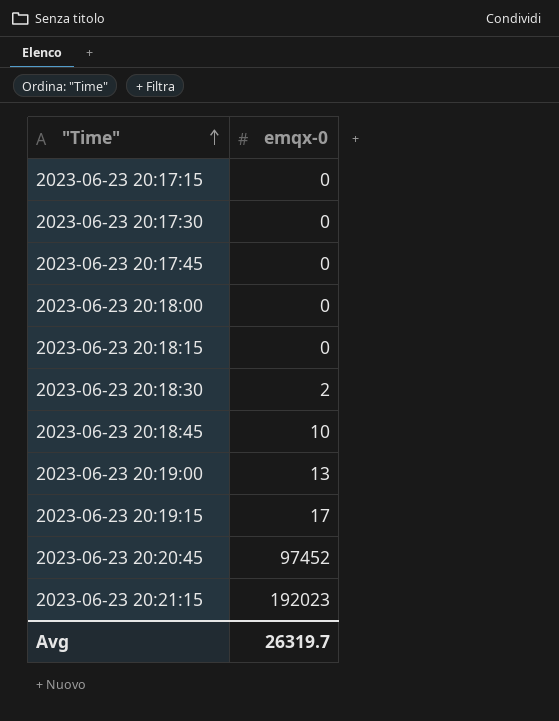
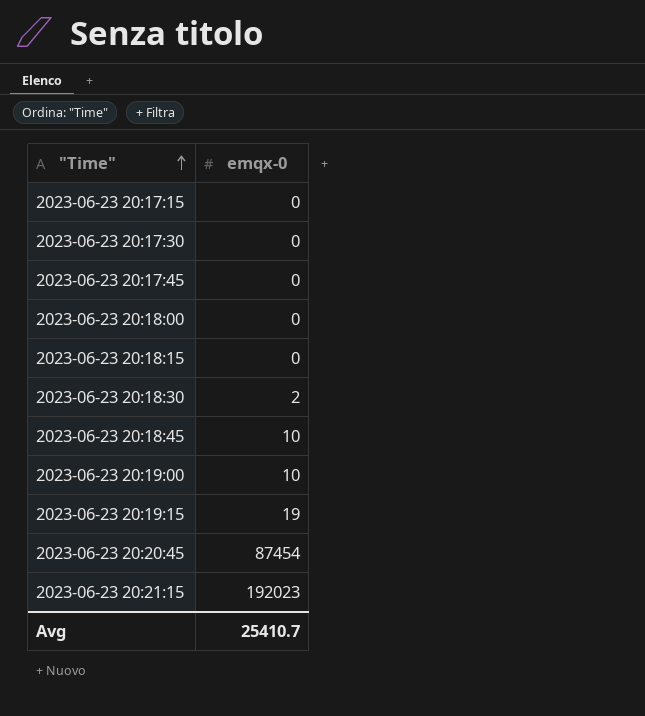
2023-06-23 20:19:00 | emqx-0: 13 -> 10
2023-06-23 20:19:15 | emqx-0: 17 -> 19
2023-06-23 20:20:45 | emqx-0: 97452 -> 87454
Avg | emqx-0: 26319.7 -> 25410.7

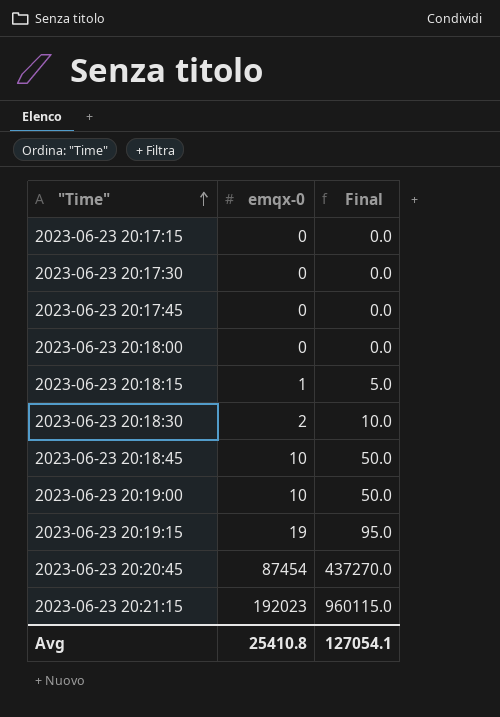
column Final | formula: none -> [emqx-0] * 5
2023-06-23 20:18:15 | emqx-0: 0 -> 1
Avg | emqx-0: 25410.7 -> 25410.8

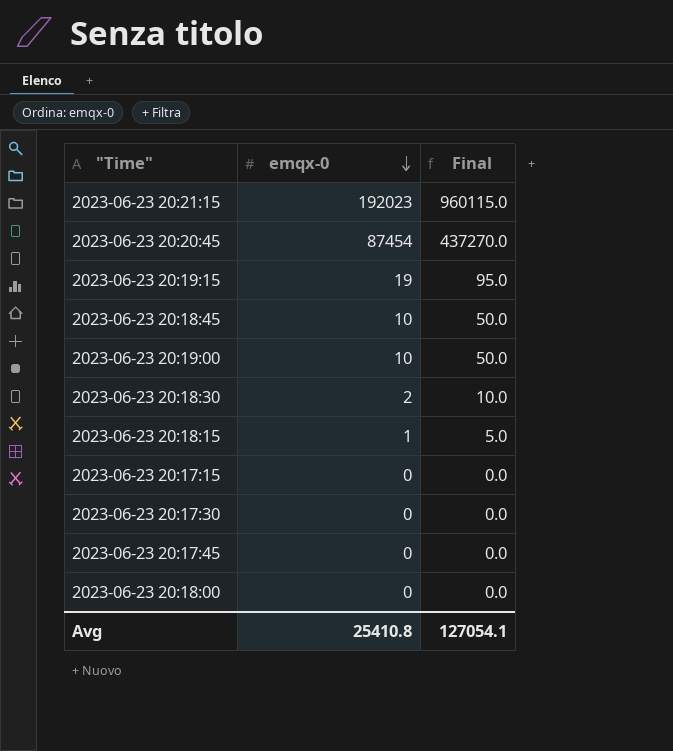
row order: "Time" ascending -> emqx-0 descending

